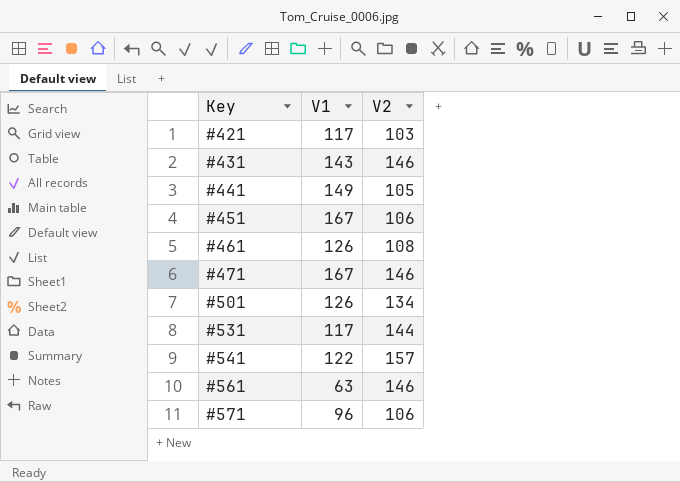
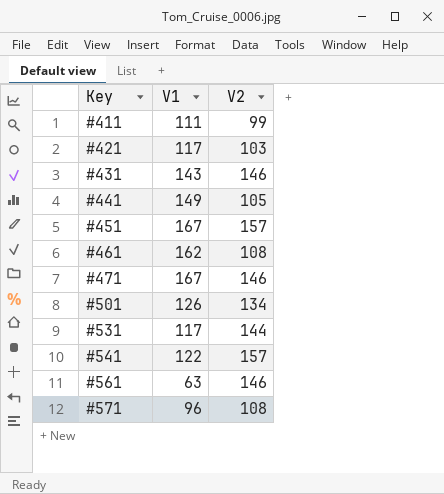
row #411: none -> 111 | 99
#451 | V2: 106 -> 157
#461 | V1: 126 -> 162
#571 | V2: 106 -> 108

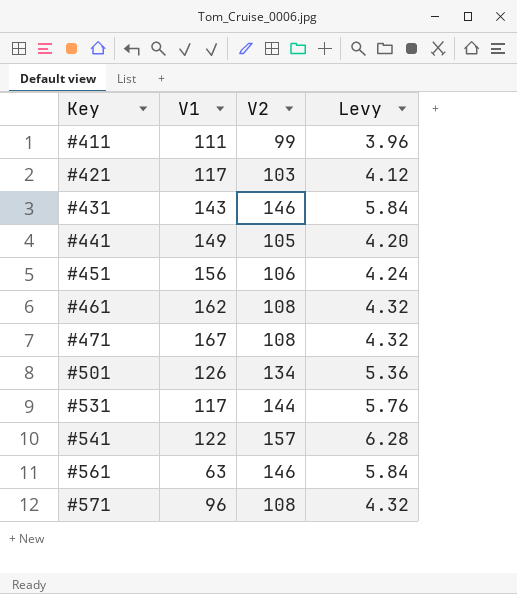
column Levy | formula: none -> [V2] * 0.04
#451 | V1: 167 -> 156
#451 | V2: 157 -> 106
#471 | V2: 146 -> 108

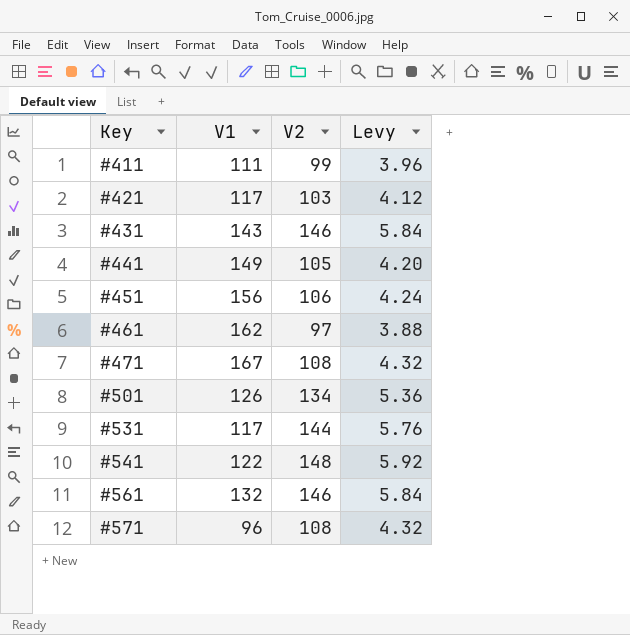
#461 | V2: 108 -> 97
#461 | Levy: 4.32 -> 3.88
#541 | V2: 157 -> 148
#541 | Levy: 6.28 -> 5.92
#561 | V1: 63 -> 132

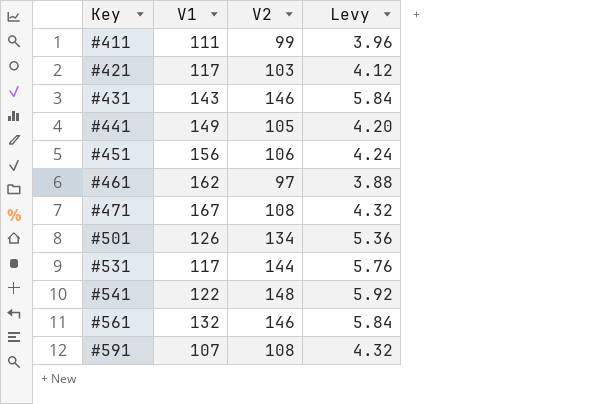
row #571: 96 | 108 | 4.32 -> none
row #591: none -> 107 | 108 | 4.32

